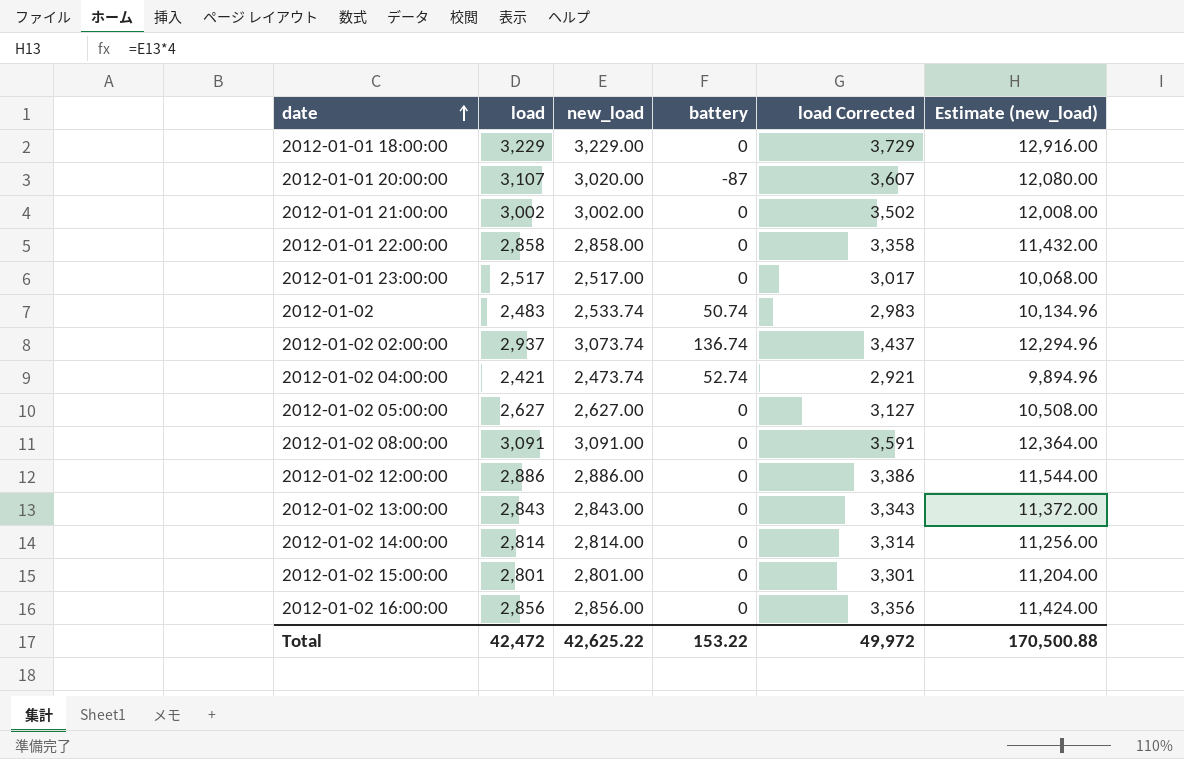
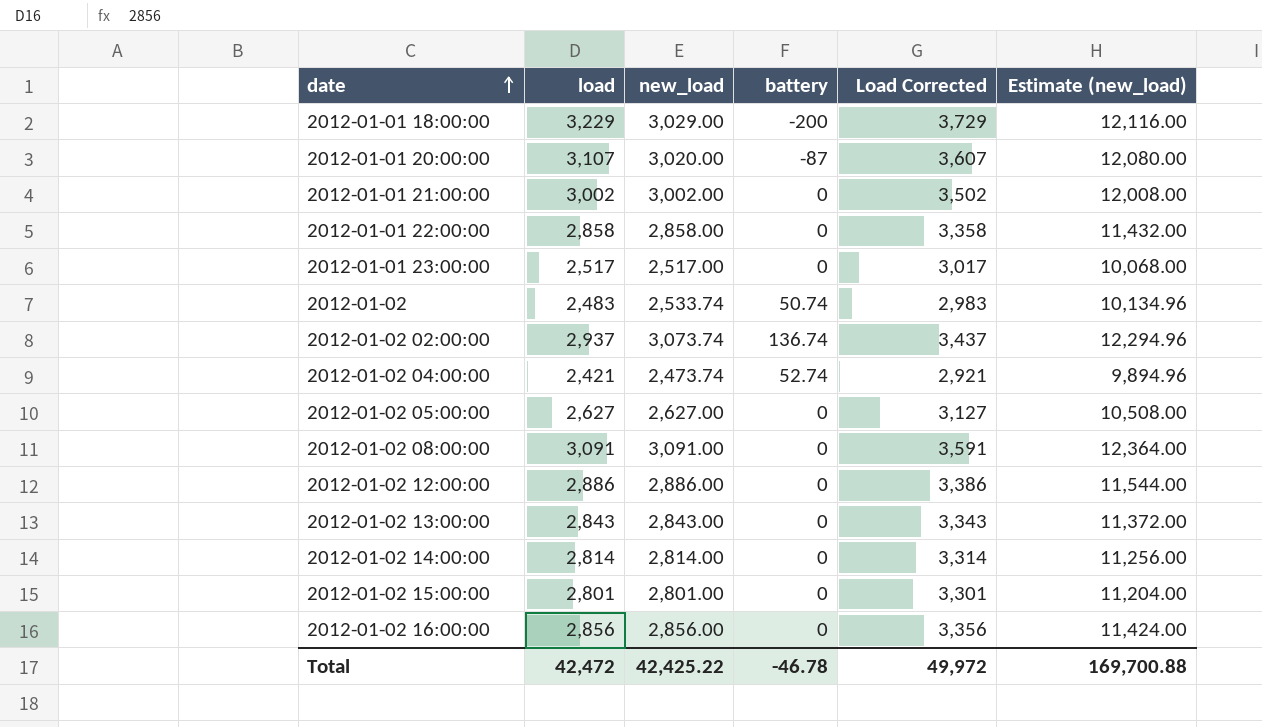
column name: load Corrected -> Load Corrected
2012-01-01 18:00:00 | new_load: 3,229.00 -> 3,029.00
2012-01-01 18:00:00 | battery: 0 -> -200
2012-01-01 18:00:00 | Estimate (new_load): 12,916.00 -> 12,116.00
Total | new_load: 42,625.22 -> 42,425.22
Total | battery: 153.22 -> -46.78
Total | Estimate (new_load): 170,500.88 -> 169,700.88

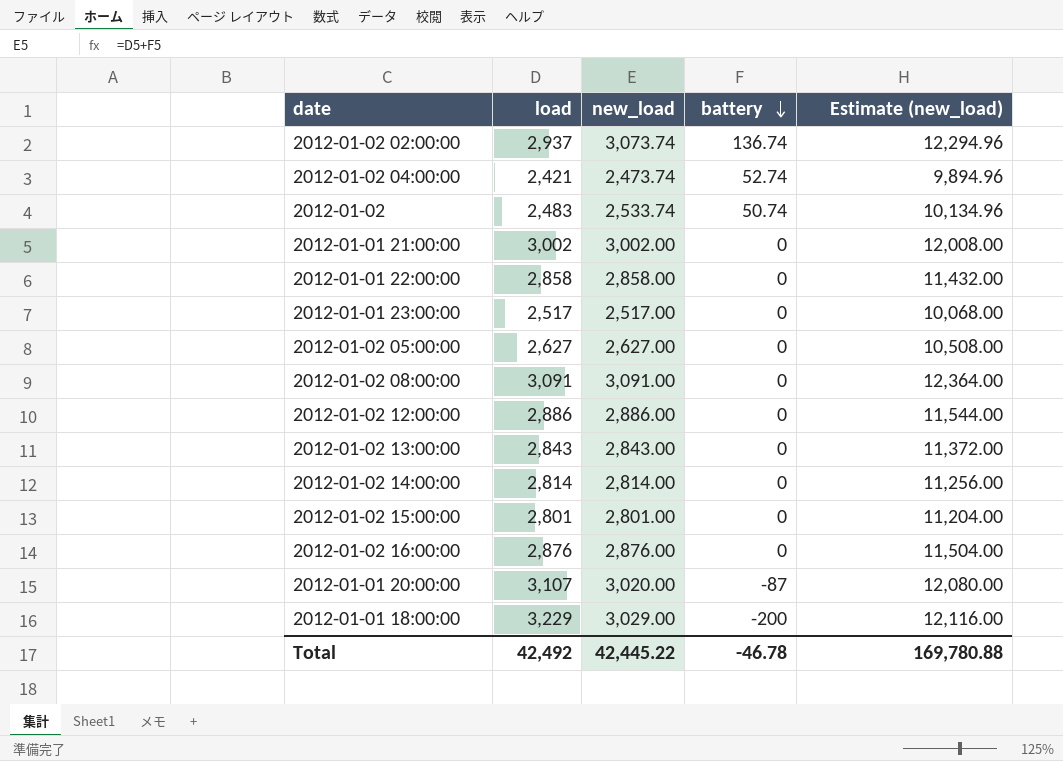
row order: date ascending -> battery descending
column Load Corrected | formula: [load] + 500 -> none
2012-01-02 16:00:00 | load: 2,856 -> 2,876
2012-01-02 16:00:00 | new_load: 2,856.00 -> 2,876.00
2012-01-02 16:00:00 | Estimate (new_load): 11,424.00 -> 11,504.00
Total | load: 42,472 -> 42,492
Total | new_load: 42,425.22 -> 42,445.22
Total | Estimate (new_load): 169,700.88 -> 169,780.88

